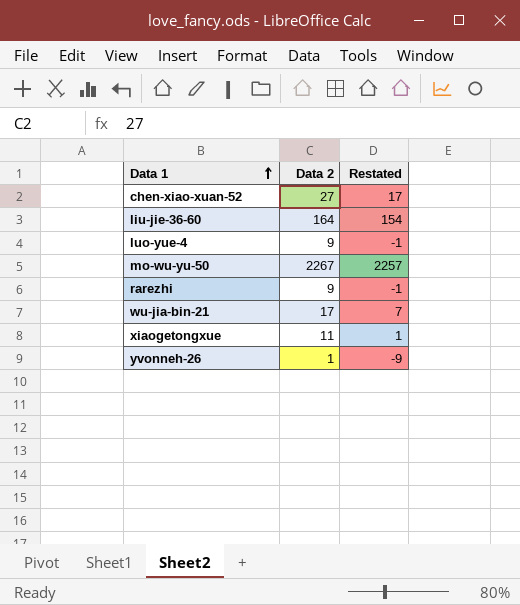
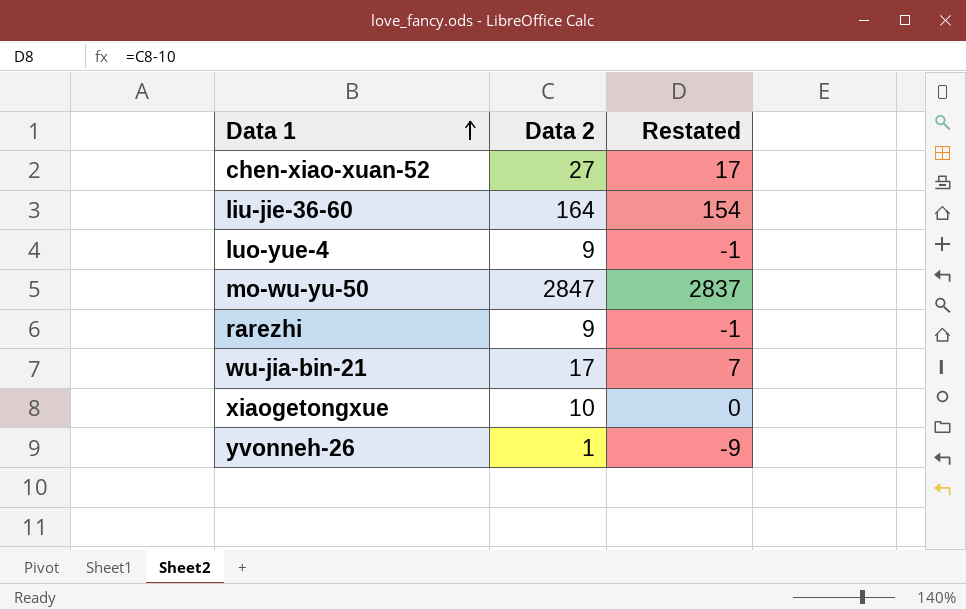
mo-wu-yu-50 | Data 2: 2267 -> 2847
mo-wu-yu-50 | Restated: 2257 -> 2837
xiaogetongxue | Data 2: 11 -> 10
xiaogetongxue | Restated: 1 -> 0

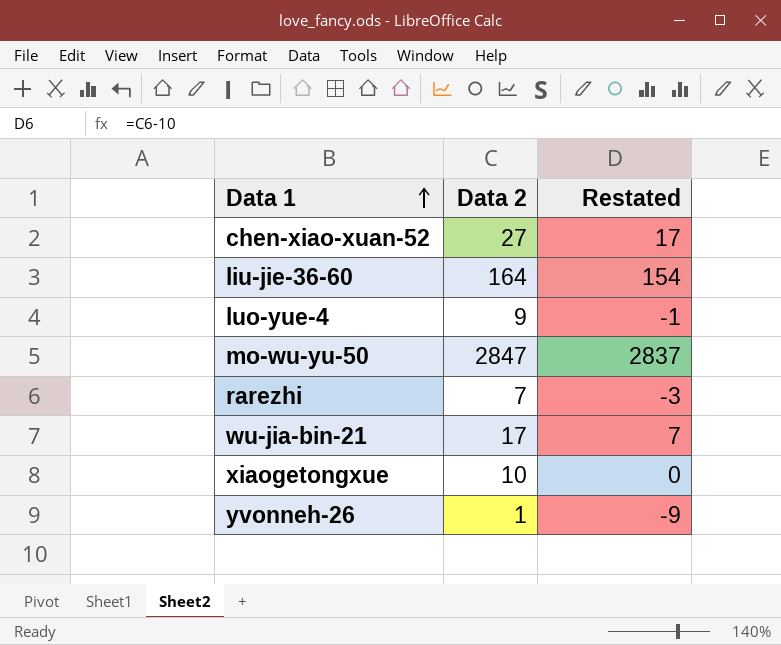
rarezhi | Data 2: 9 -> 7
rarezhi | Restated: -1 -> -3

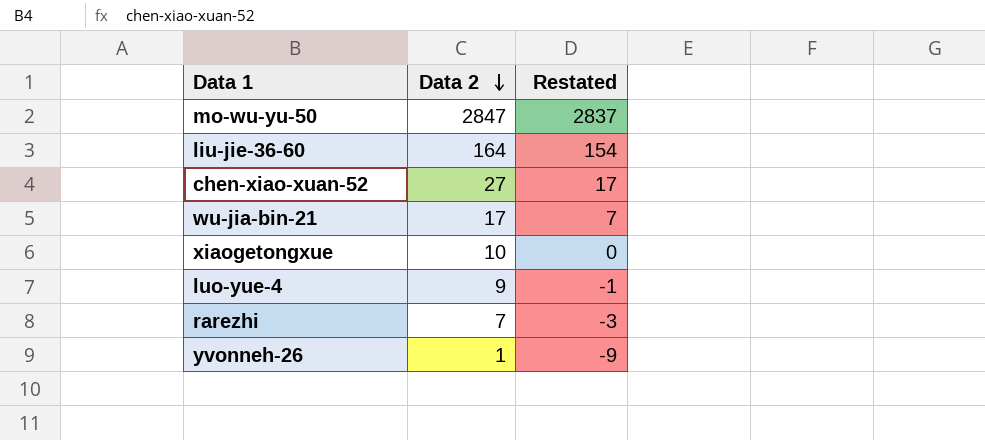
row order: Data 1 ascending -> Data 2 descending

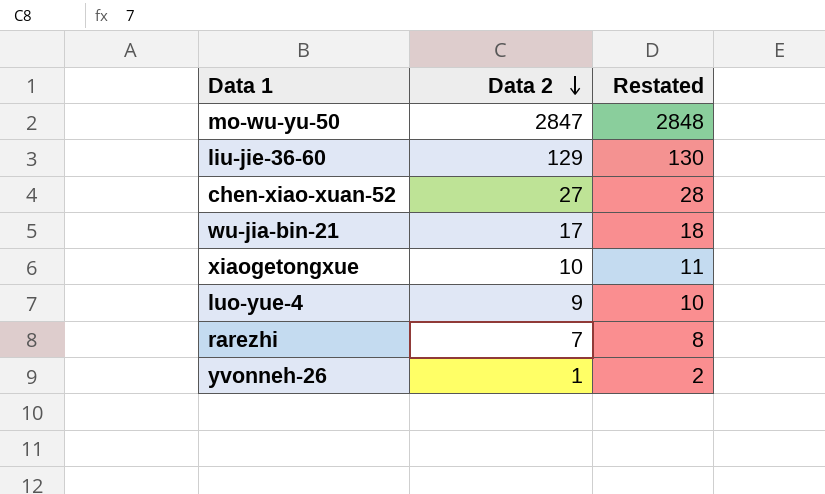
column Restated | formula: [Data 2] - 10 -> [Data 2] + 1
liu-jie-36-60 | Data 2: 164 -> 129

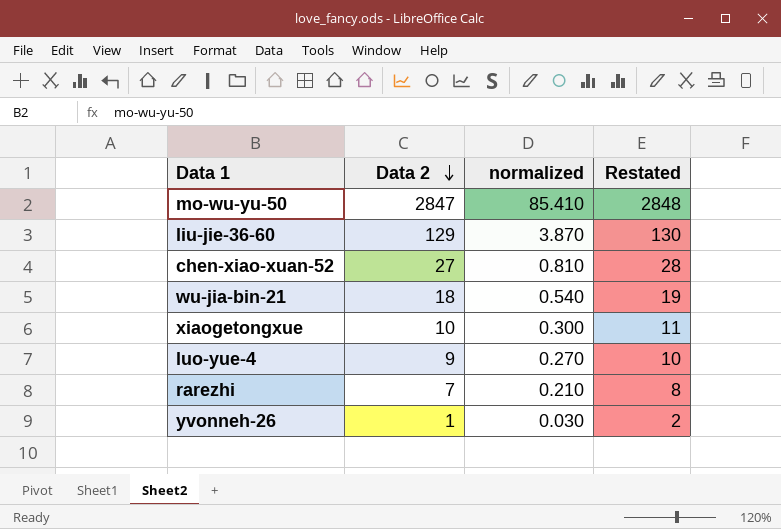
column normalized | formula: none -> [Data 2] * 0.03
wu-jia-bin-21 | Data 2: 17 -> 18
wu-jia-bin-21 | Restated: 18 -> 19

